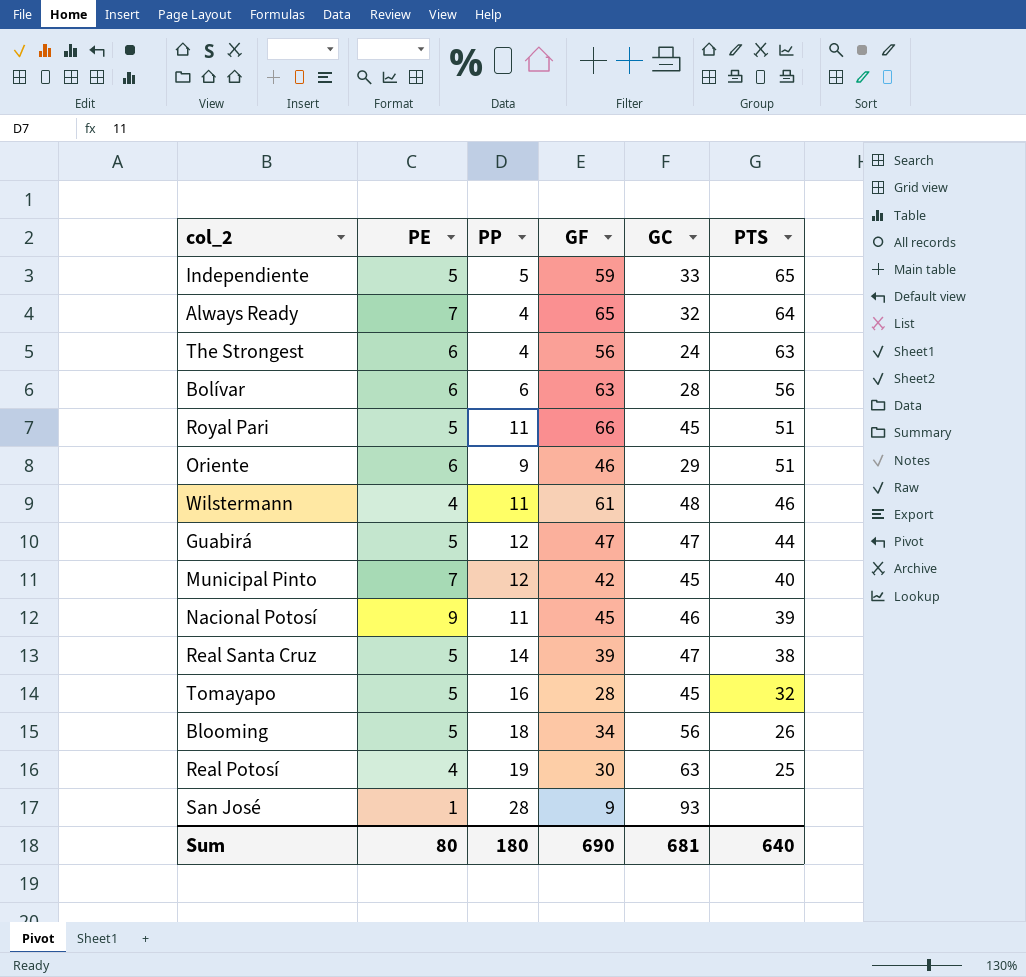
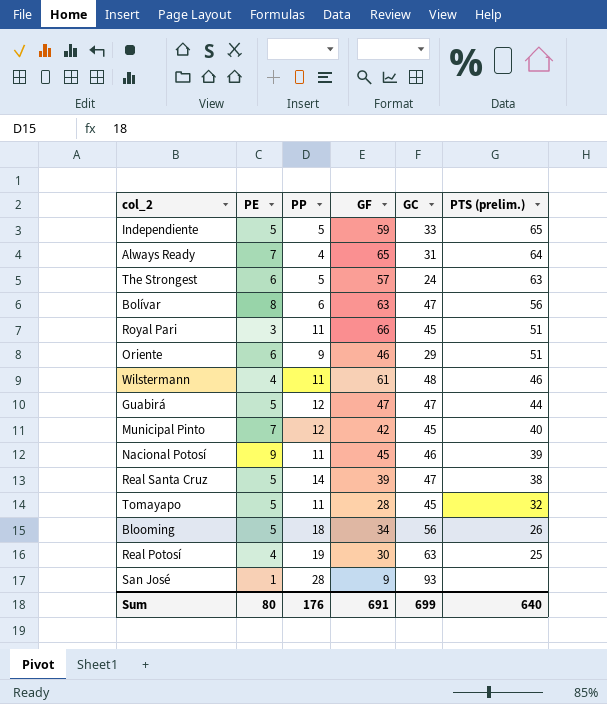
column name: PTS -> PTS (prelim.)
Always Ready | GC: 32 -> 31
The Strongest | PP: 4 -> 5
The Strongest | GF: 56 -> 57
Bolívar | PE: 6 -> 8
Bolívar | GC: 28 -> 47
Royal Pari | PE: 5 -> 3
Tomayapo | PP: 16 -> 11
Sum | PP: 180 -> 176
Sum | GF: 690 -> 691
Sum | GC: 681 -> 699

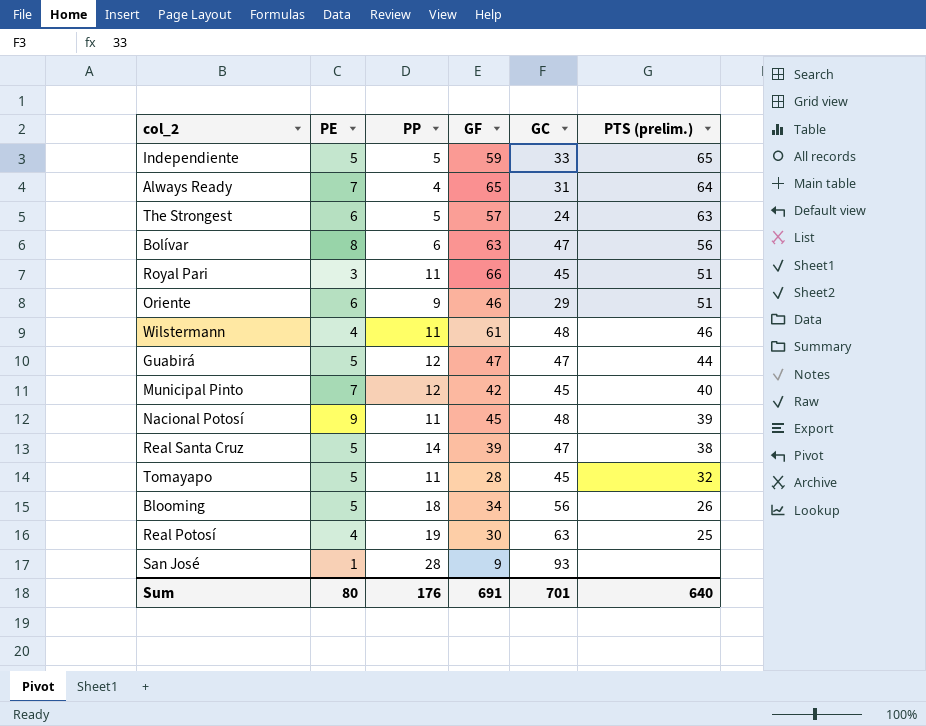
Nacional Potosí | GC: 46 -> 48
Sum | GC: 699 -> 701

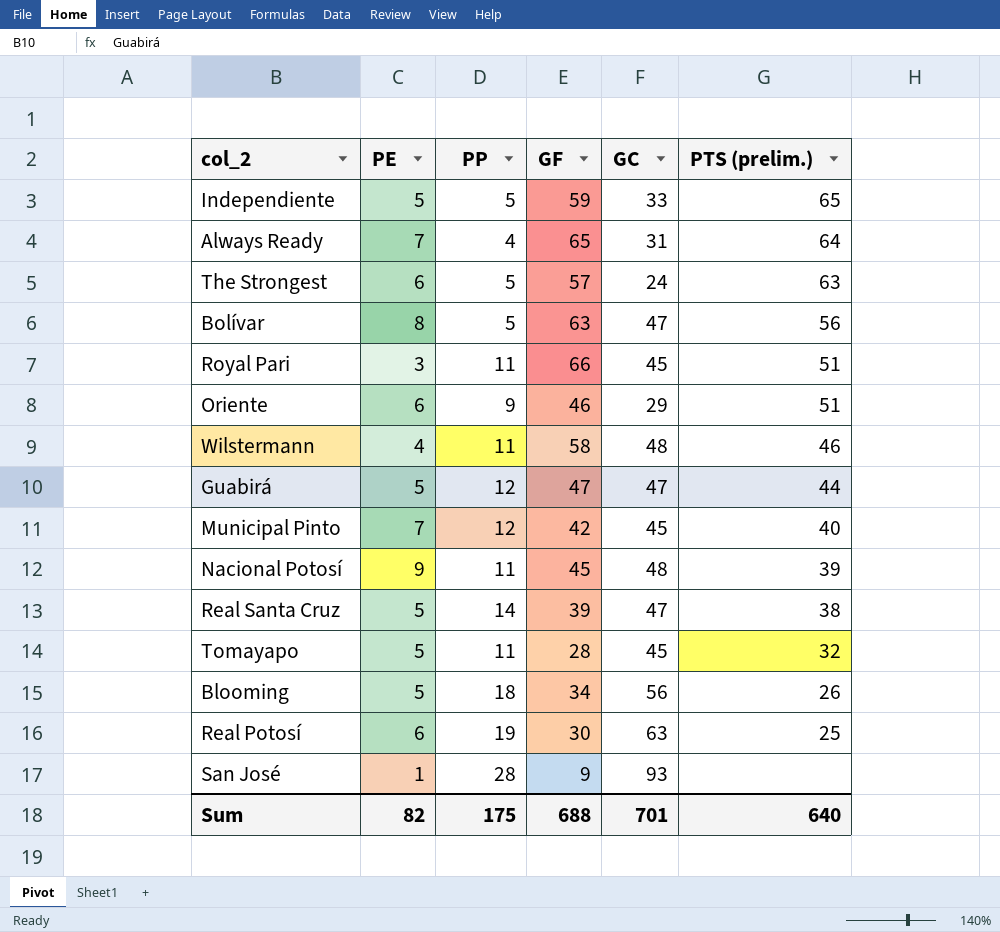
Bolívar | PP: 6 -> 5
Wilstermann | GF: 61 -> 58
Real Potosí | PE: 4 -> 6
Sum | PE: 80 -> 82
Sum | PP: 176 -> 175
Sum | GF: 691 -> 688

